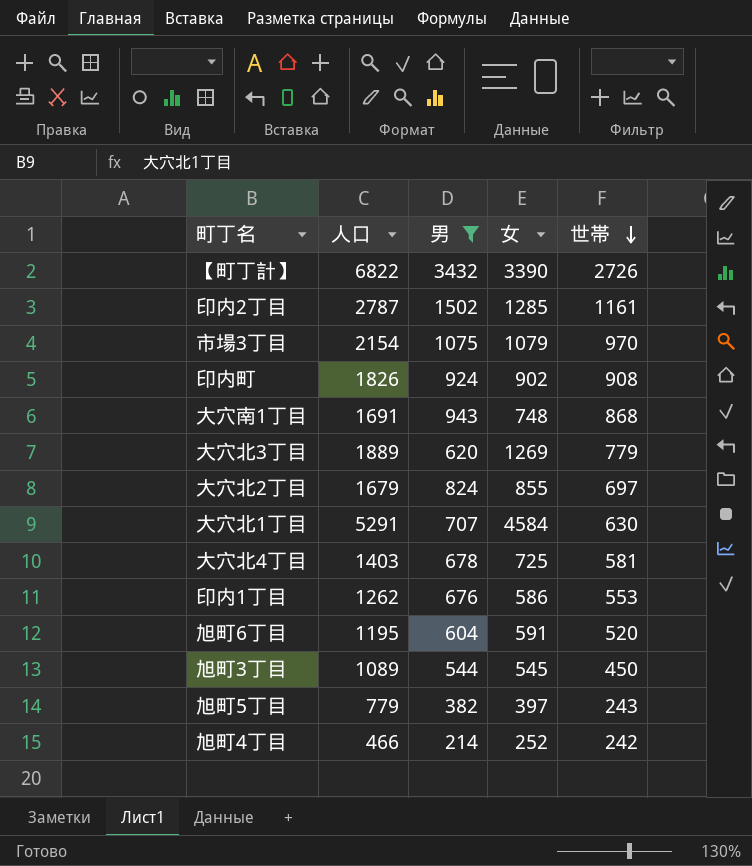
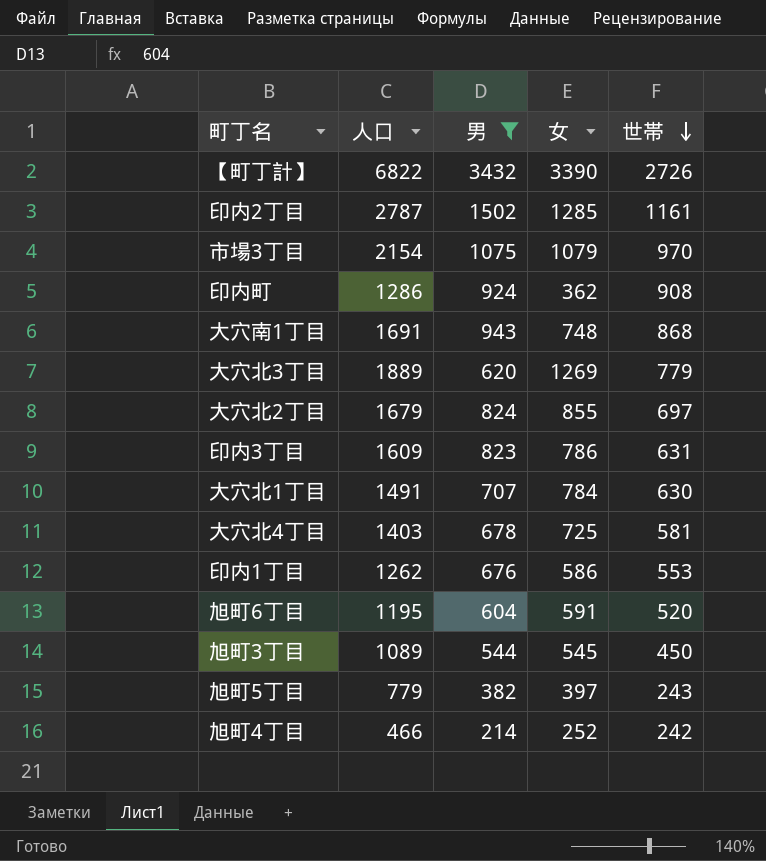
印内町 | 人口: 1826 -> 1286
印内町 | 女: 902 -> 362
row 印内3丁目: none -> 1609 | 823 | 786 | 631
大穴北1丁目 | 人口: 5291 -> 1491
大穴北1丁目 | 女: 4584 -> 784

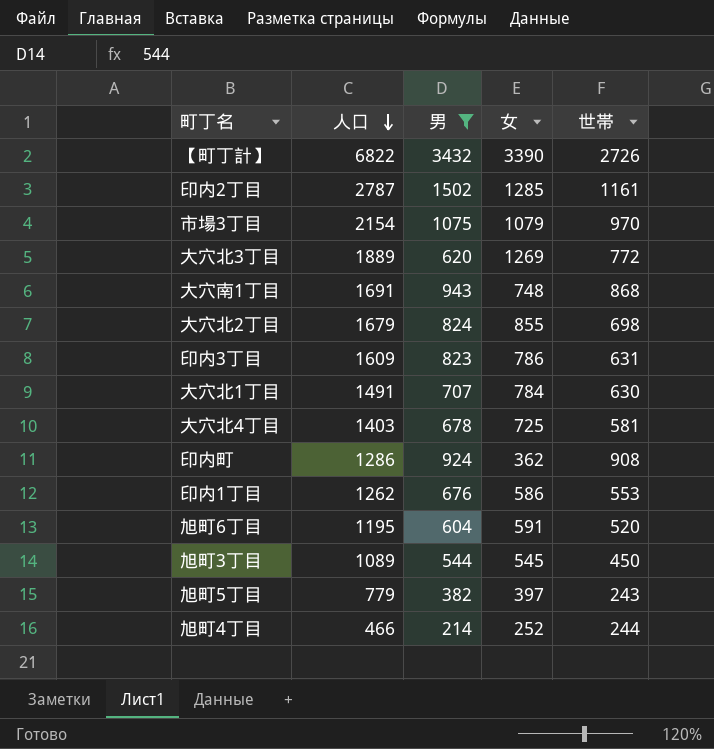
row order: 世帯 descending -> 人口 descending
大穴北3丁目 | 世帯: 779 -> 772
大穴北2丁目 | 世帯: 697 -> 698
旭町4丁目 | 世帯: 242 -> 244

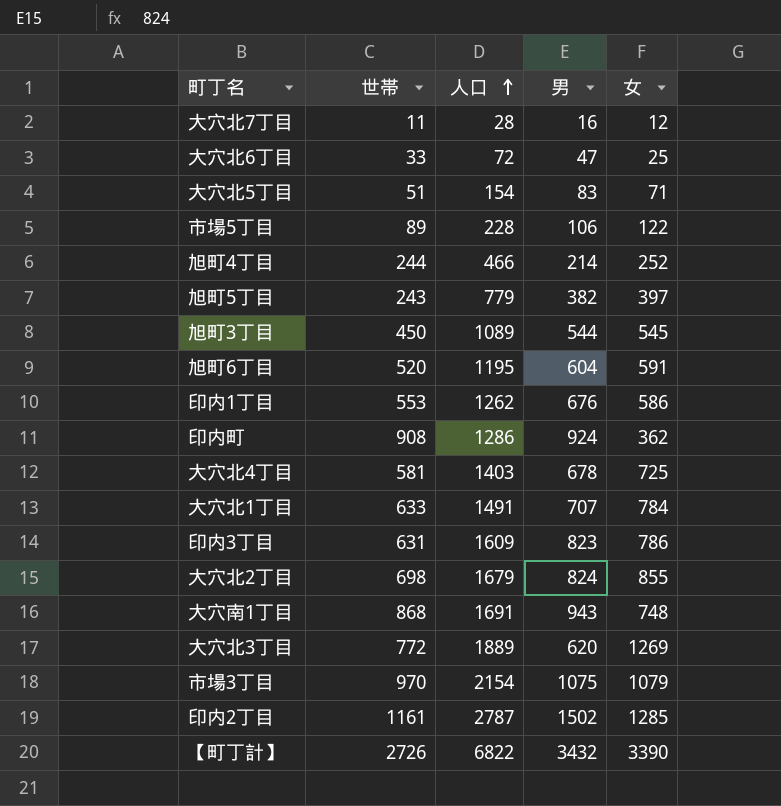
filter: 男 >= 214 -> none
row order: 人口 descending -> 人口 ascending
column 世帯 | position: 5 -> 2
大穴北1丁目 | 世帯: 630 -> 633

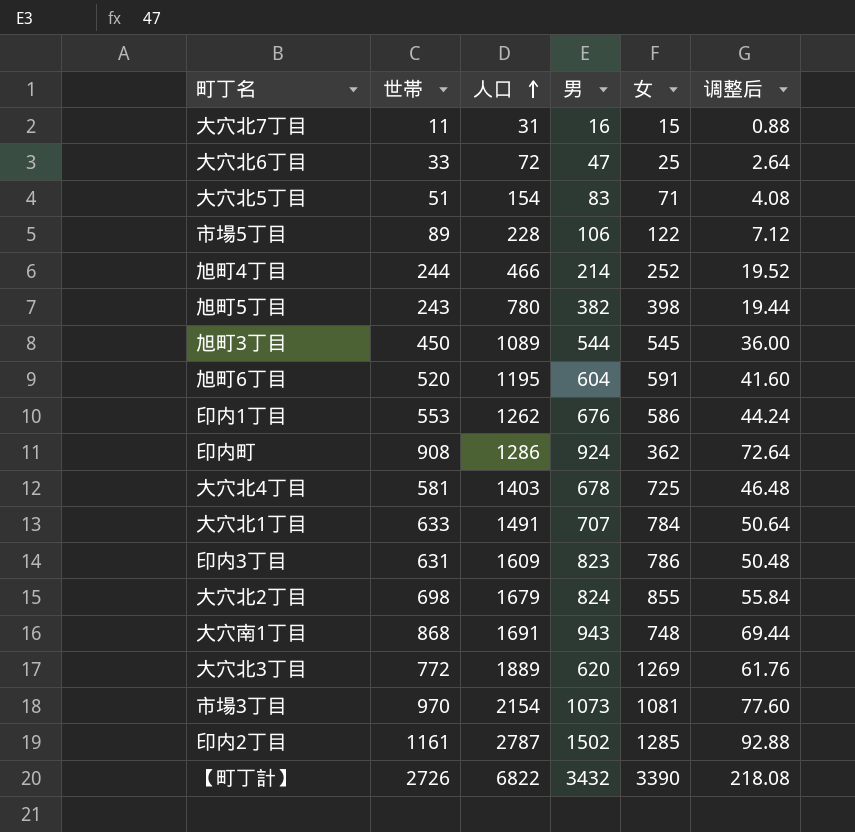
column 调整后 | formula: none -> [世帯] * 0.08
大穴北7丁目 | 人口: 28 -> 31
大穴北7丁目 | 女: 12 -> 15
旭町5丁目 | 人口: 779 -> 780
旭町5丁目 | 女: 397 -> 398
市場3丁目 | 男: 1075 -> 1073
市場3丁目 | 女: 1079 -> 1081

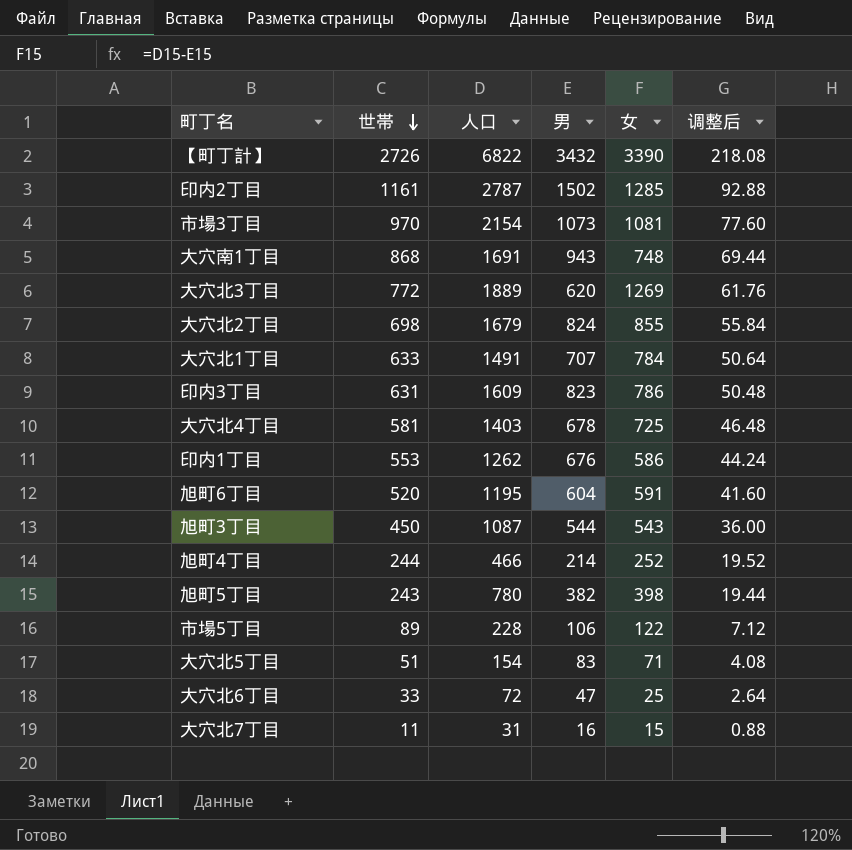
row order: 人口 ascending -> 世帯 descending
row 印内町: 908 | 1286 | 924 | 362 | 72.64 -> none
旭町3丁目 | 人口: 1089 -> 1087
旭町3丁目 | 女: 545 -> 543

